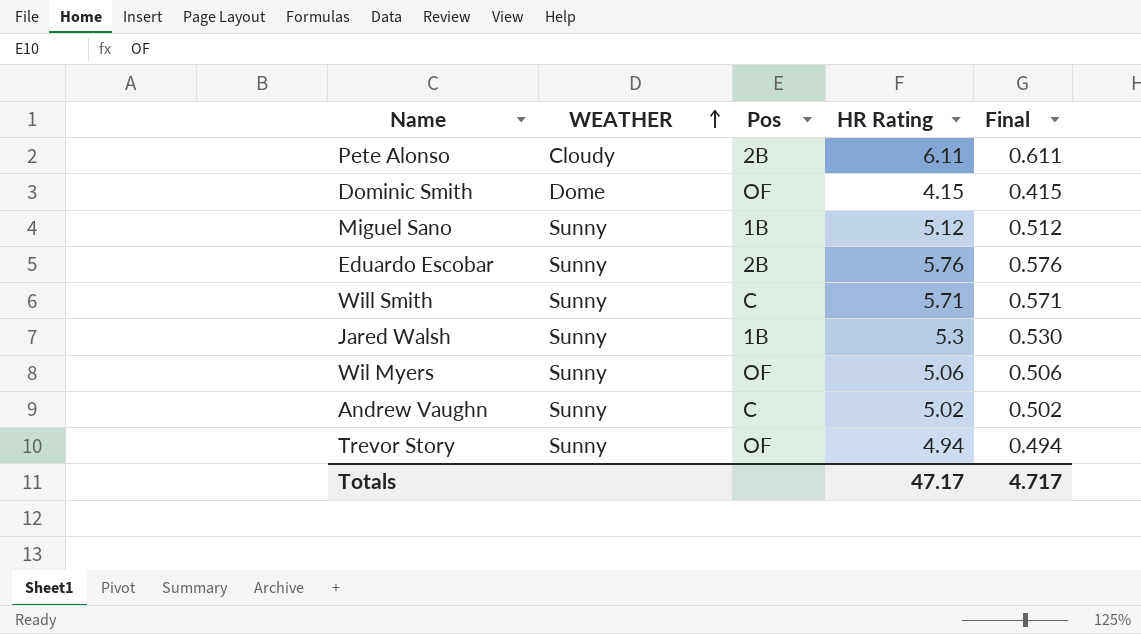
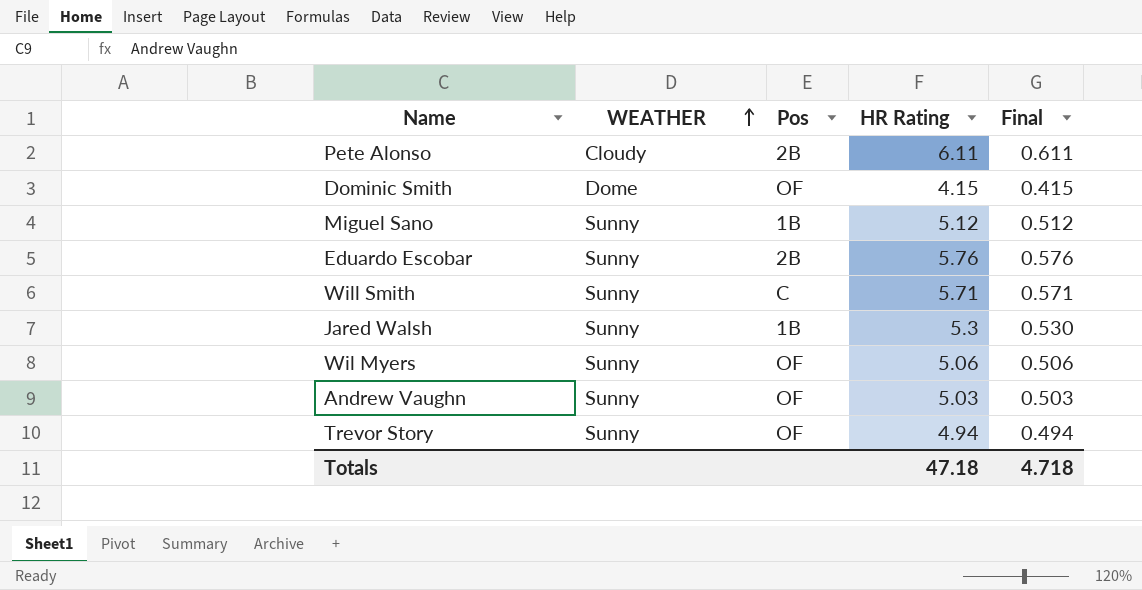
Andrew Vaughn | Pos: C -> OF
Andrew Vaughn | HR Rating: 5.02 -> 5.03
Andrew Vaughn | Final: 0.502 -> 0.503
Totals | HR Rating: 47.17 -> 47.18
Totals | Final: 4.717 -> 4.718

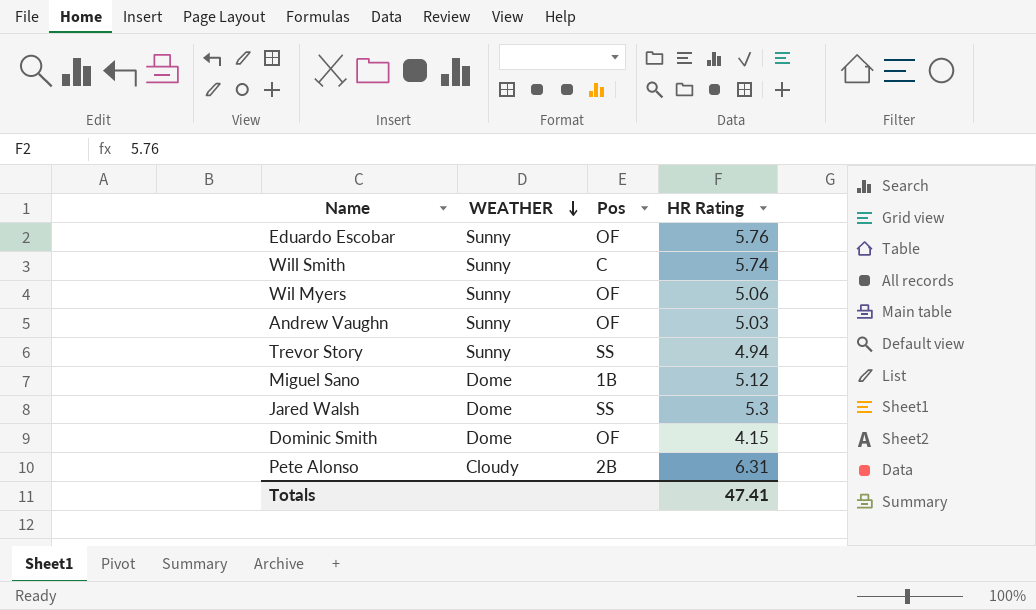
row order: WEATHER ascending -> WEATHER descending
column Final | formula: [HR Rating] * 0.1 -> none
Eduardo Escobar | Pos: 2B -> OF
Will Smith | HR Rating: 5.71 -> 5.74
Trevor Story | Pos: OF -> SS
Miguel Sano | WEATHER: Sunny -> Dome
Jared Walsh | WEATHER: Sunny -> Dome
Jared Walsh | Pos: 1B -> SS
Pete Alonso | HR Rating: 6.11 -> 6.31
Totals | HR Rating: 47.18 -> 47.41

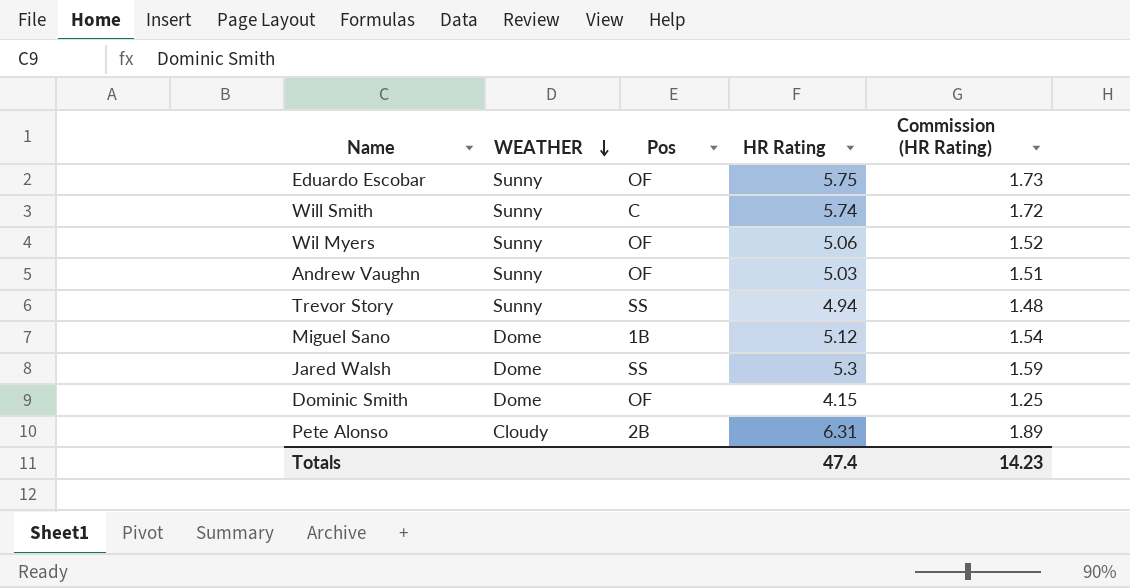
column Commission (HR Rating) | formula: none -> [HR Rating] * 0.3
Eduardo Escobar | HR Rating: 5.76 -> 5.75
Totals | HR Rating: 47.41 -> 47.4

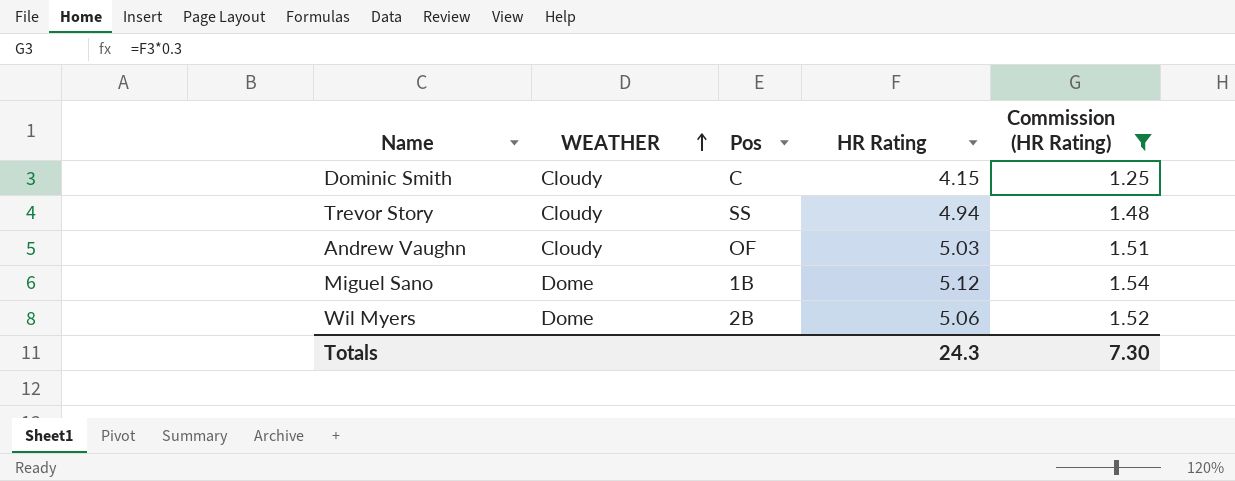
filter: none -> Commission (HR Rating) <= 1.54
row order: WEATHER descending -> WEATHER ascending
Dominic Smith | WEATHER: Dome -> Cloudy
Dominic Smith | Pos: OF -> C
Trevor Story | WEATHER: Sunny -> Cloudy
Andrew Vaughn | WEATHER: Sunny -> Cloudy
Wil Myers | WEATHER: Sunny -> Dome
Wil Myers | Pos: OF -> 2B
Totals | HR Rating: 47.4 -> 24.3
Totals | Commission (HR Rating): 14.23 -> 7.30

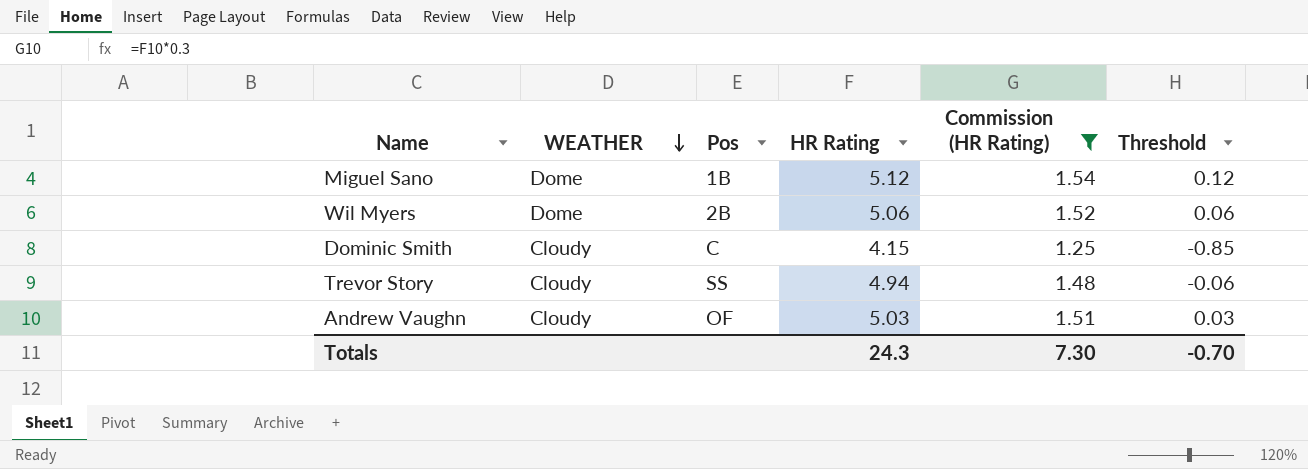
row order: WEATHER ascending -> WEATHER descending
column Threshold | formula: none -> [HR Rating] - 5

